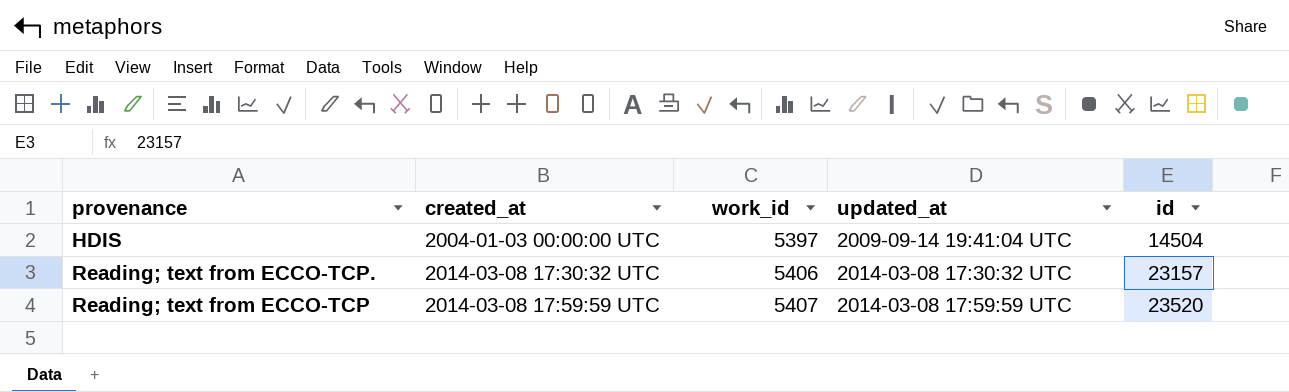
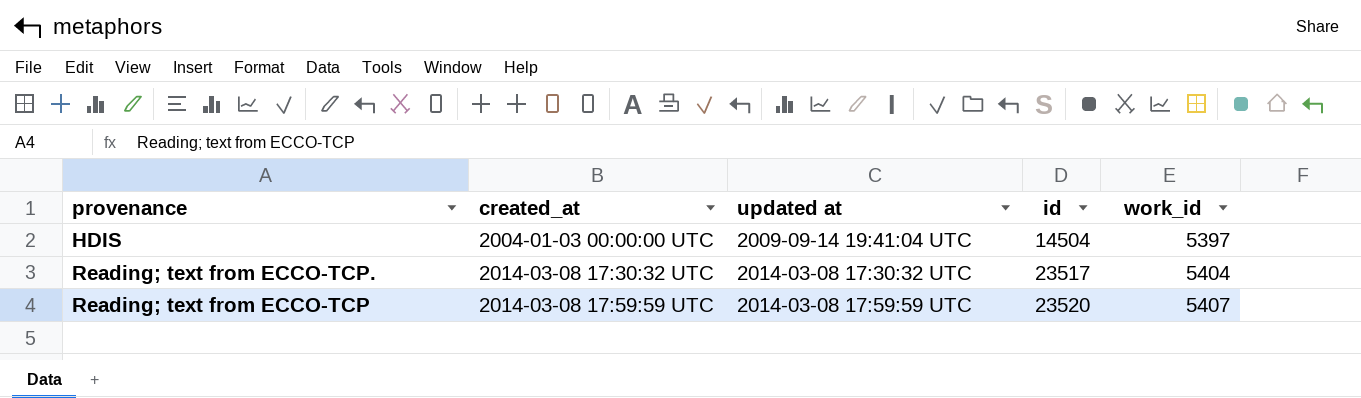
column name: updated_at -> updated at
column work_id | position: 3 -> 5
Reading; text from ECCO-TCP. | id: 23157 -> 23517
Reading; text from ECCO-TCP. | work_id: 5406 -> 5404

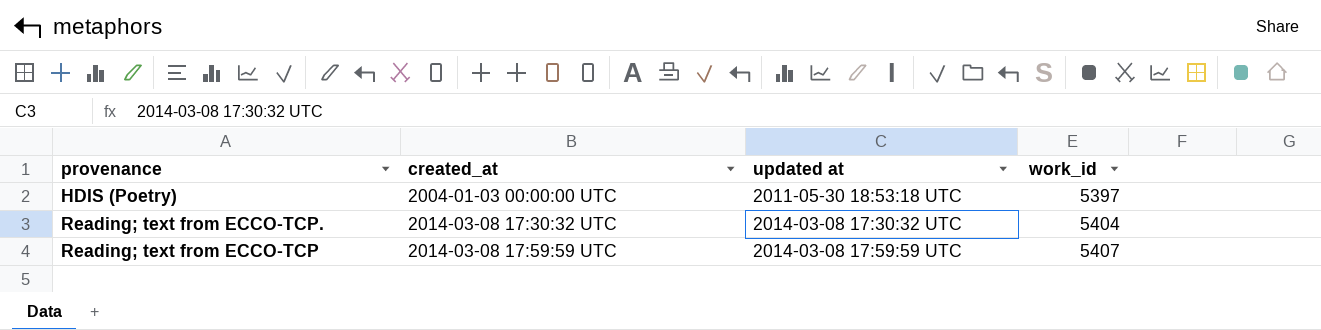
column id | position: 4 -> none
row HDIS: 2004-01-03 00:00:00 UTC | 2009-09-14 19:41:04 UTC | 14504 | 5397 -> none
row HDIS (Poetry): none -> 2004-01-03 00:00:00 UTC | 2011-05-30 18:53:18 UTC | 5397

